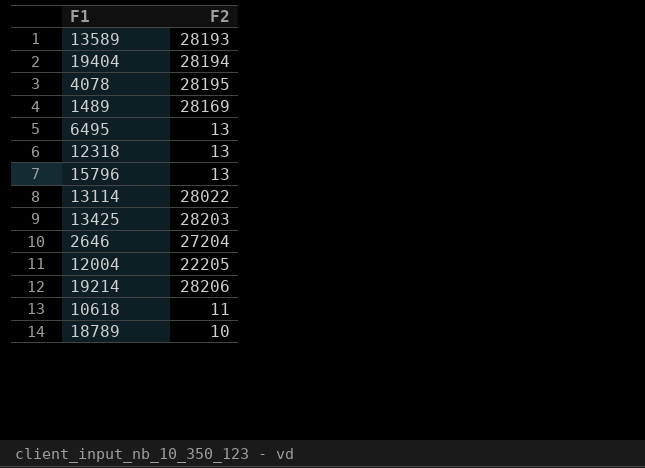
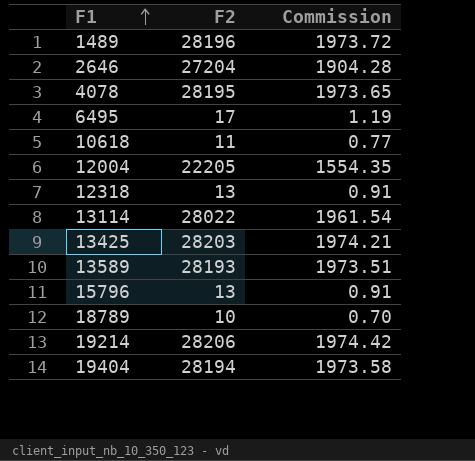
row order: none -> F1 ascending
column Commission | formula: none -> [F2] * 0.07
1489 | F2: 28169 -> 28196
6495 | F2: 13 -> 17

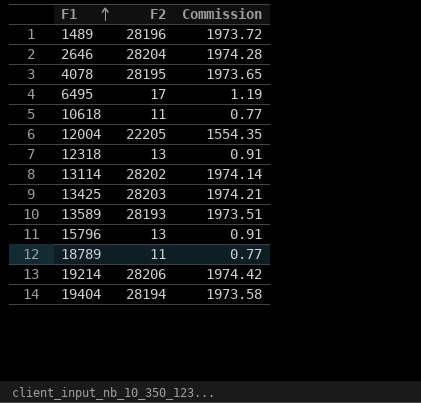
2646 | F2: 27204 -> 28204
2646 | Commission: 1904.28 -> 1974.28
13114 | F2: 28022 -> 28202
13114 | Commission: 1961.54 -> 1974.14
18789 | F2: 10 -> 11
18789 | Commission: 0.70 -> 0.77

